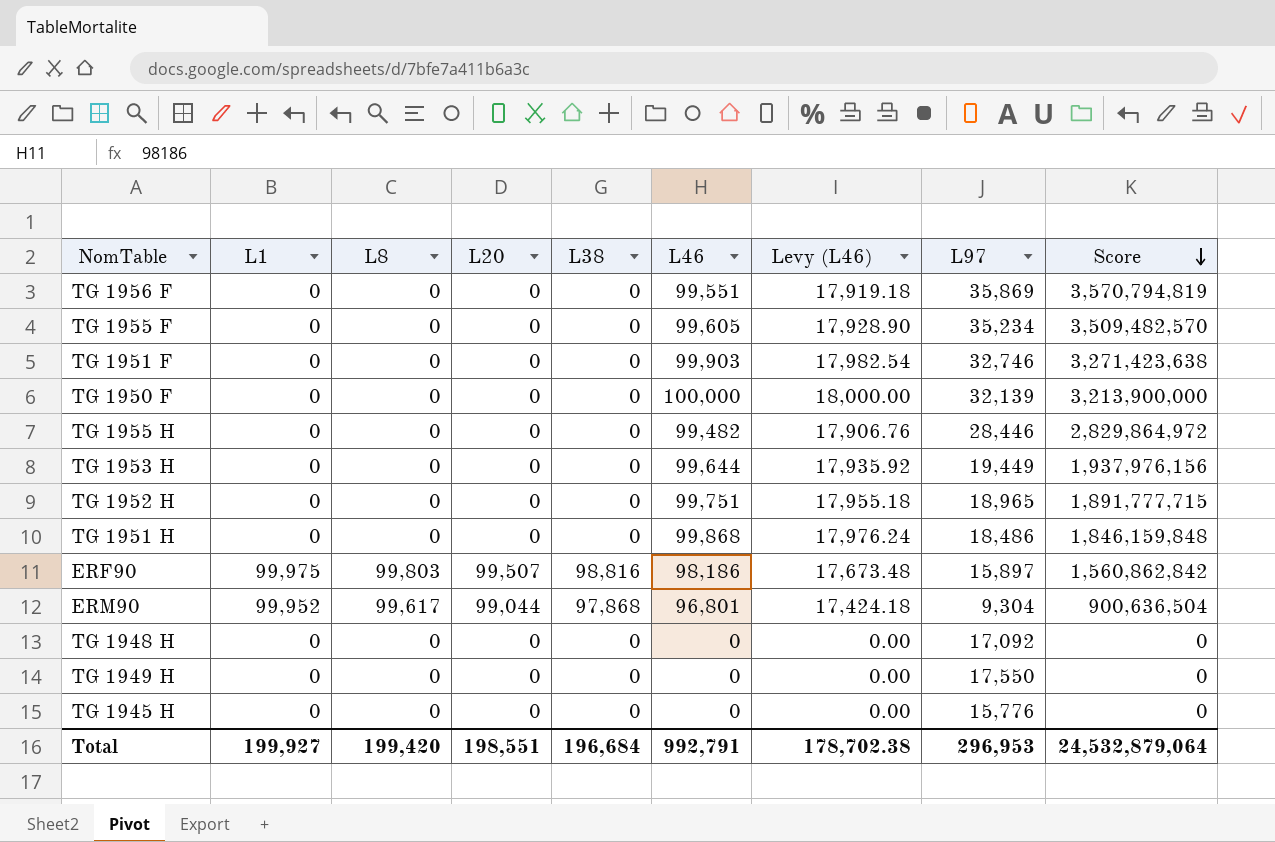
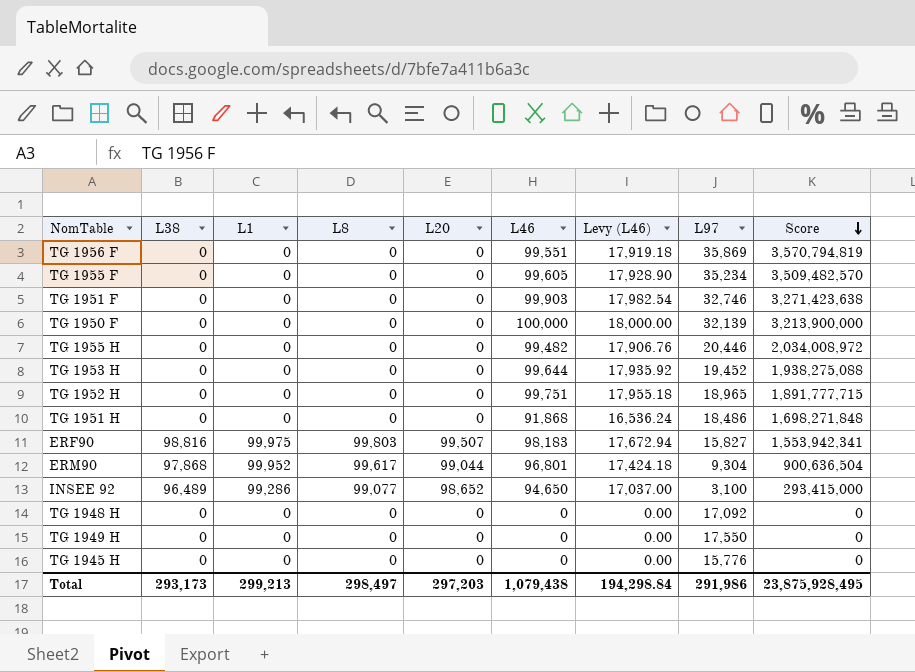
column L38 | position: 5 -> 2
TG 1955 H | L97: 28,446 -> 20,446
TG 1955 H | Score: 2,829,864,972 -> 2,034,008,972
TG 1953 H | L97: 19,449 -> 19,452
TG 1953 H | Score: 1,937,976,156 -> 1,938,275,088
TG 1951 H | L46: 99,868 -> 91,868
TG 1951 H | Levy (L46): 17,976.24 -> 16,536.24
TG 1951 H | Score: 1,846,159,848 -> 1,698,271,848
ERF90 | L46: 98,186 -> 98,183
ERF90 | Levy (L46): 17,673.48 -> 17,672.94
ERF90 | L97: 15,897 -> 15,827
ERF90 | Score: 1,560,862,842 -> 1,553,942,341
row INSEE 92: none -> 96,489 | 99,286 | 99,077 | 98,652 | 94,650 | 17,037.00 | 3,100 | 293,415,000
Total | L38: 196,684 -> 293,173
Total | L1: 199,927 -> 299,213
Total | L8: 199,420 -> 298,497
Total | L20: 198,551 -> 297,203
Total | L46: 992,791 -> 1,079,438
Total | Levy (L46): 178,702.38 -> 194,298.84
Total | L97: 296,953 -> 291,986
Total | Score: 24,532,879,064 -> 23,875,928,495

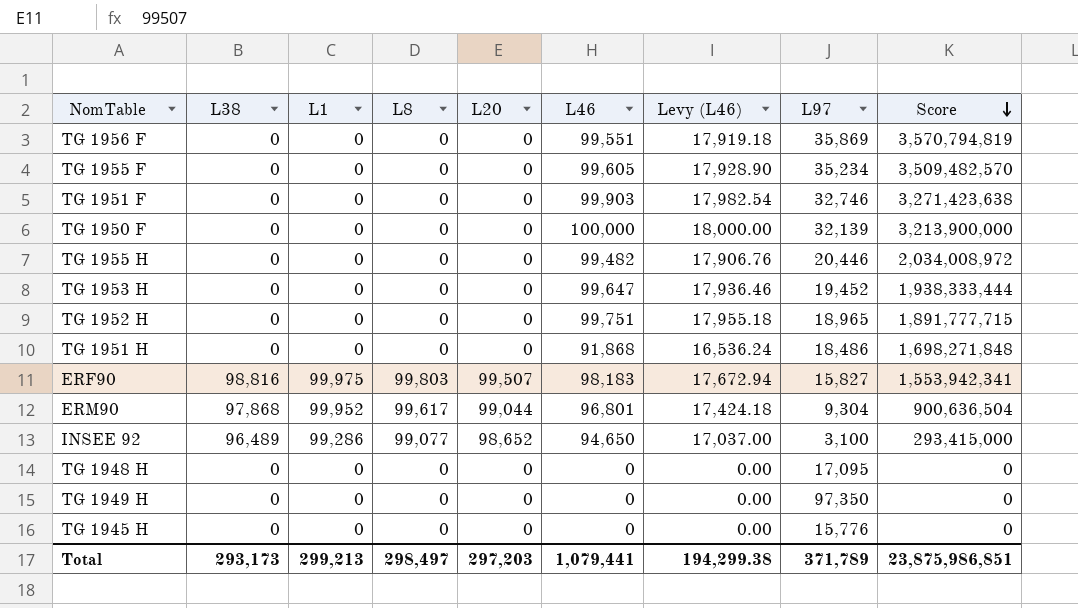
TG 1953 H | L46: 99,644 -> 99,647
TG 1953 H | Levy (L46): 17,935.92 -> 17,936.46
TG 1953 H | Score: 1,938,275,088 -> 1,938,333,444
TG 1948 H | L97: 17,092 -> 17,095
TG 1949 H | L97: 17,550 -> 97,350
Total | L46: 1,079,438 -> 1,079,441
Total | Levy (L46): 194,298.84 -> 194,299.38
Total | L97: 291,986 -> 371,789
Total | Score: 23,875,928,495 -> 23,875,986,851

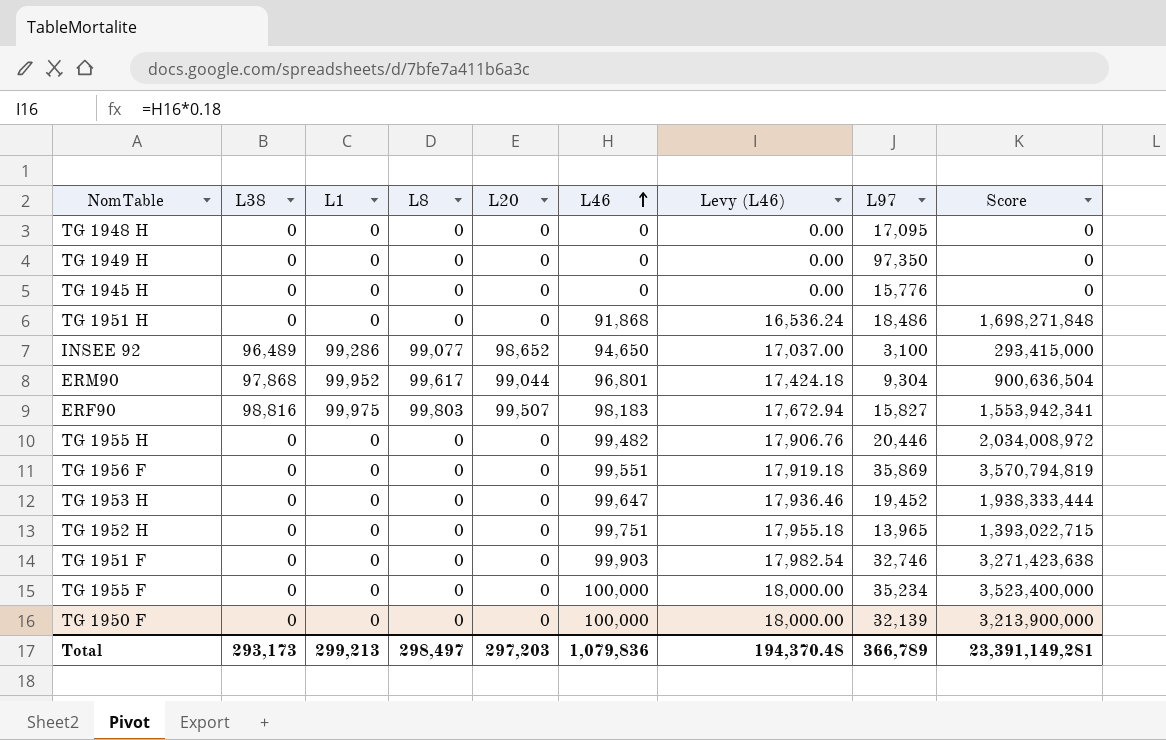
row order: Score descending -> L46 ascending
TG 1952 H | L97: 18,965 -> 13,965
TG 1952 H | Score: 1,891,777,715 -> 1,393,022,715
TG 1955 F | L46: 99,605 -> 100,000
TG 1955 F | Levy (L46): 17,928.90 -> 18,000.00
TG 1955 F | Score: 3,509,482,570 -> 3,523,400,000
Total | L46: 1,079,441 -> 1,079,836
Total | Levy (L46): 194,299.38 -> 194,370.48
Total | L97: 371,789 -> 366,789
Total | Score: 23,875,986,851 -> 23,391,149,281

